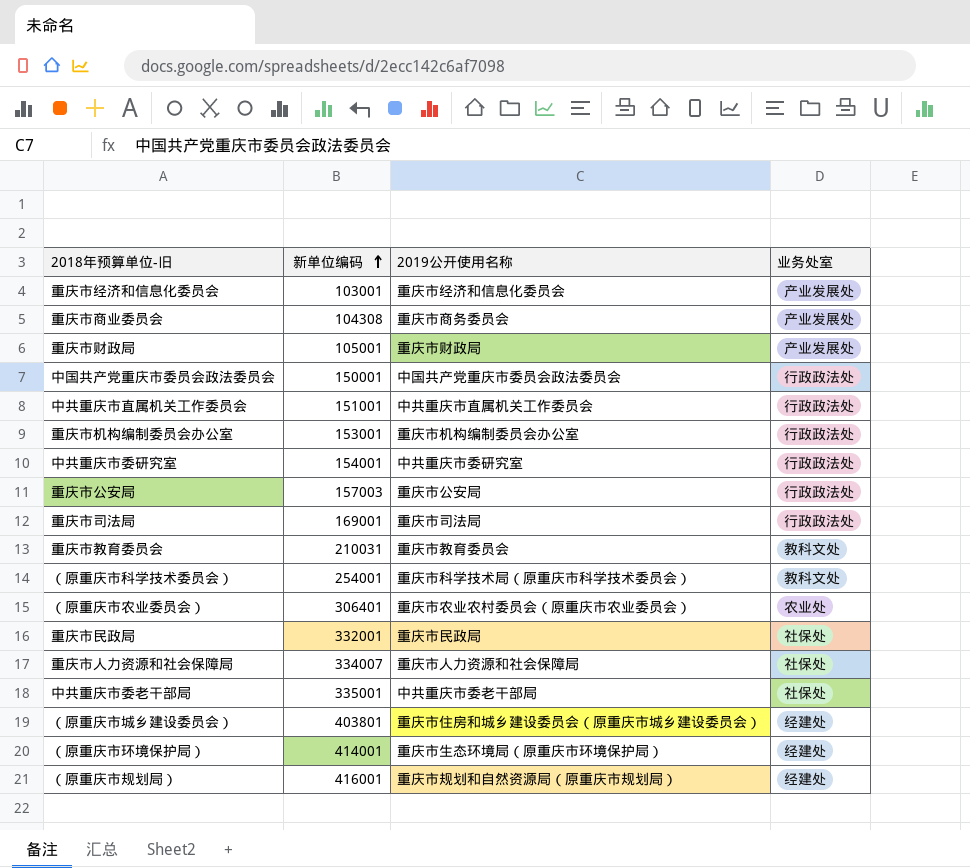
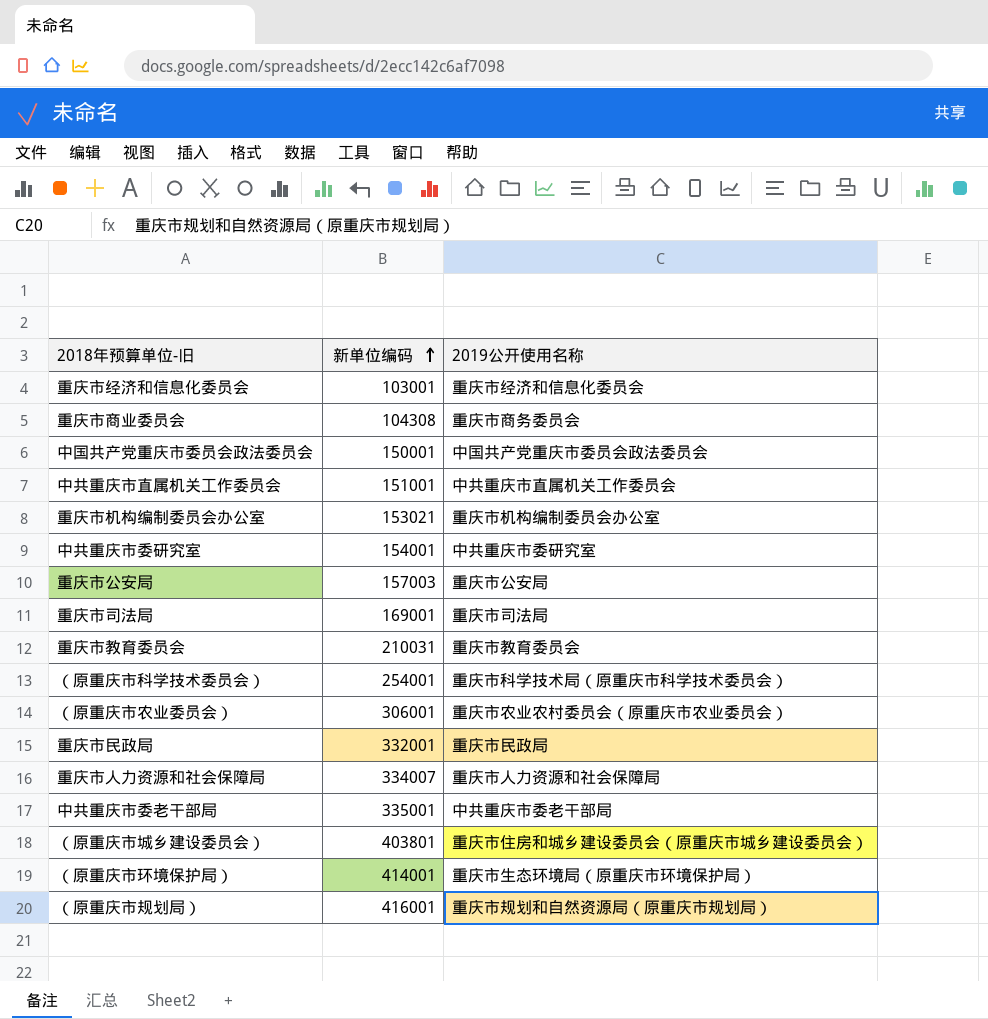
column 业务处室 | position: 4 -> none
row 重庆市财政局: 105001 | 重庆市财政局 | 产业发展处 -> none
重庆市机构编制委员会办公室 | 新单位编码: 153001 -> 153021
（原重庆市农业委员会） | 新单位编码: 306401 -> 306001

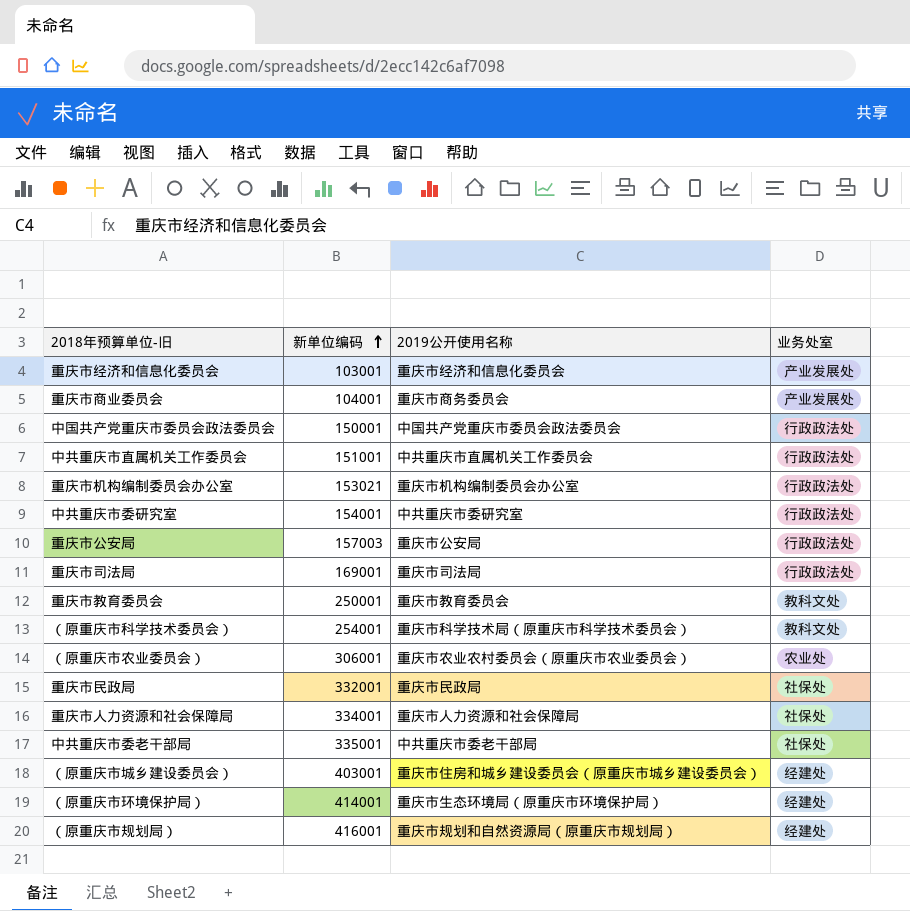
column 业务处室 | position: none -> 4
重庆市商业委员会 | 新单位编码: 104308 -> 104001
重庆市教育委员会 | 新单位编码: 210031 -> 250001
重庆市人力资源和社会保障局 | 新单位编码: 334007 -> 334001
（原重庆市城乡建设委员会） | 新单位编码: 403801 -> 403001

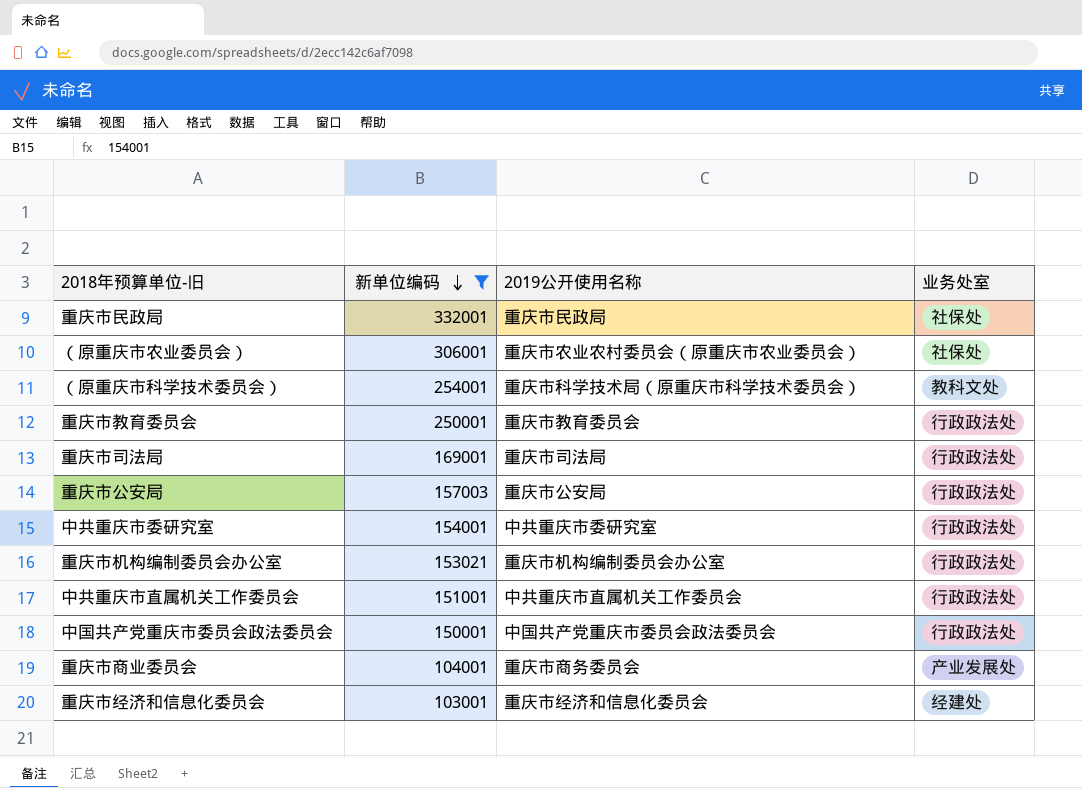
filter: none -> 新单位编码 <= 332001
row order: 新单位编码 ascending -> 新单位编码 descending
（原重庆市农业委员会） | 业务处室: 农业处 -> 社保处
重庆市教育委员会 | 业务处室: 教科文处 -> 行政政法处
重庆市经济和信息化委员会 | 业务处室: 产业发展处 -> 经建处

